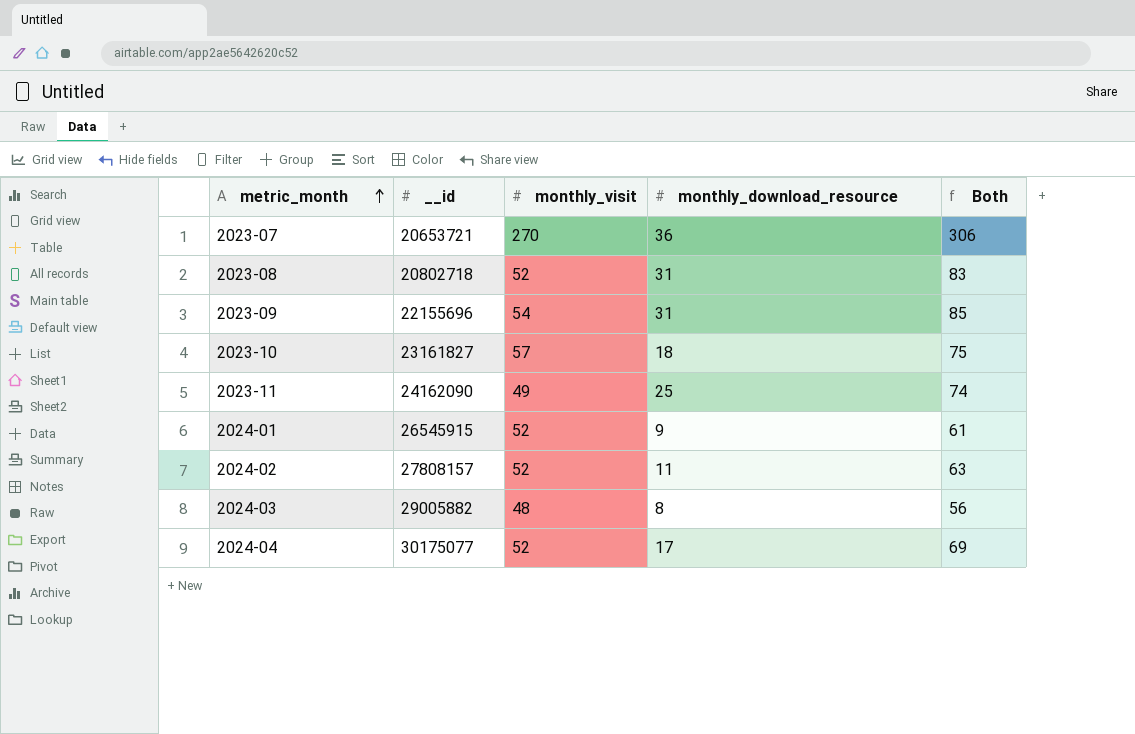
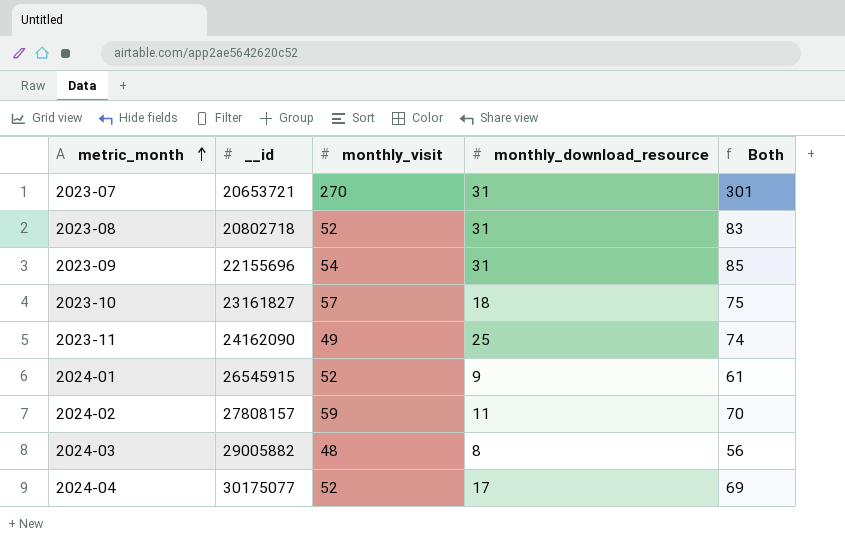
2023-07 | monthly_download_resource: 36 -> 31
2023-07 | Both: 306 -> 301
2024-02 | monthly_visit: 52 -> 59
2024-02 | Both: 63 -> 70

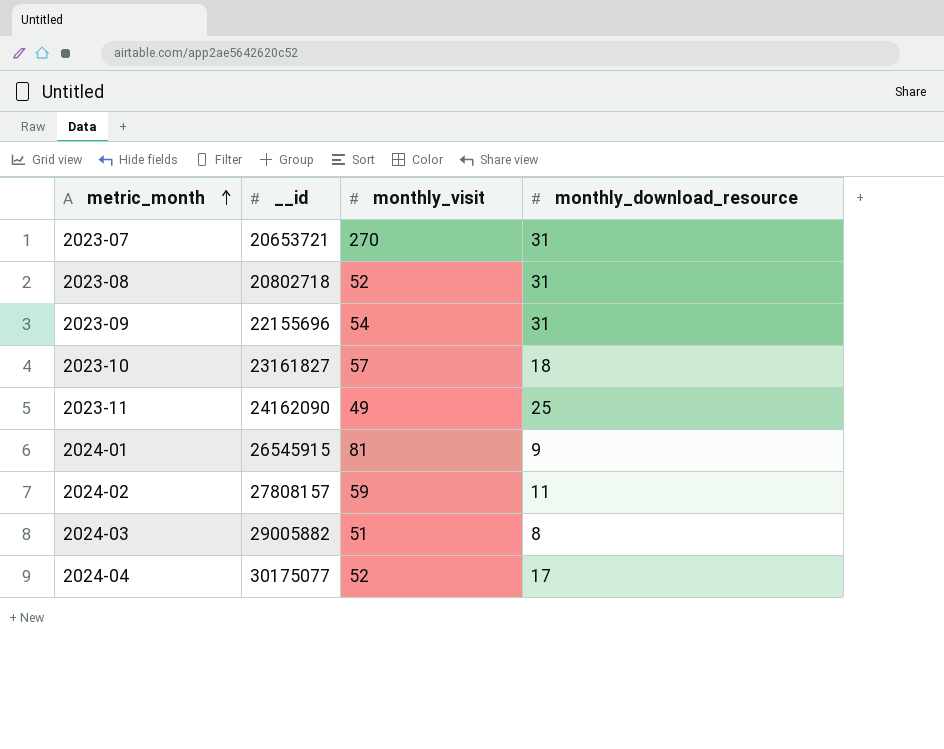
column Both | formula: [monthly_visit] + [monthly_download_resource] -> none
2024-01 | monthly_visit: 52 -> 81
2024-03 | monthly_visit: 48 -> 51

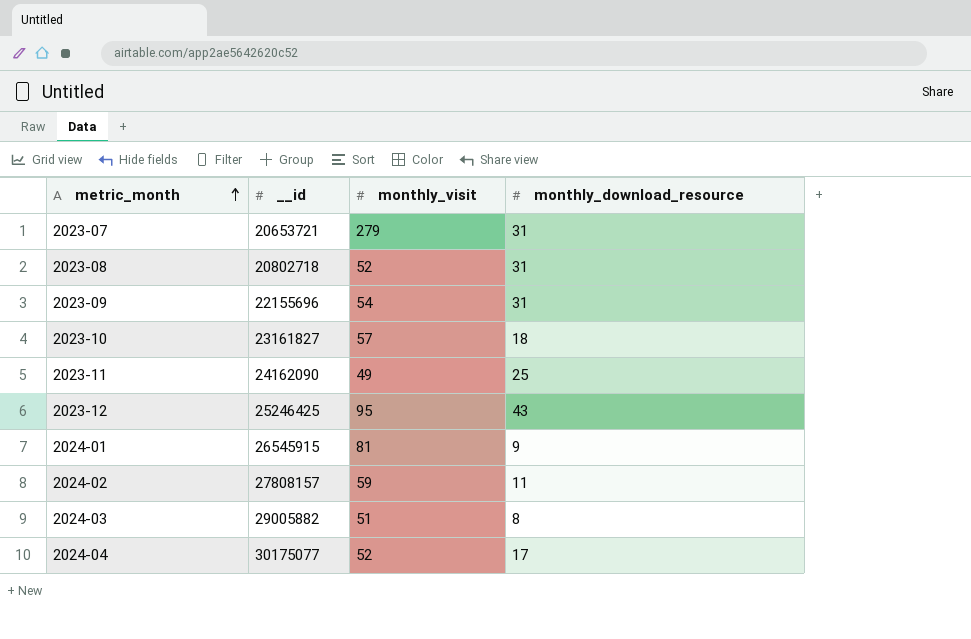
2023-07 | monthly_visit: 270 -> 279
row 2023-12: none -> 25246425 | 95 | 43

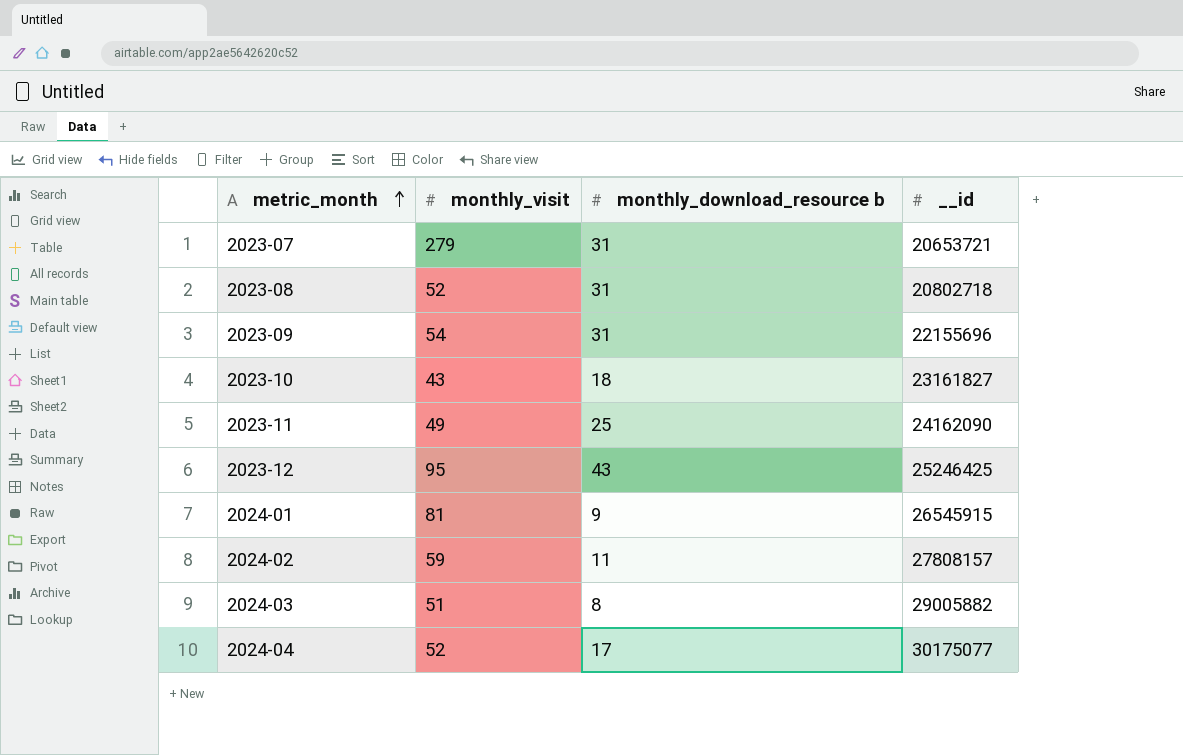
column name: monthly_download_resource -> monthly_download_resource b
column __id | position: 2 -> 4
2023-10 | monthly_visit: 57 -> 43

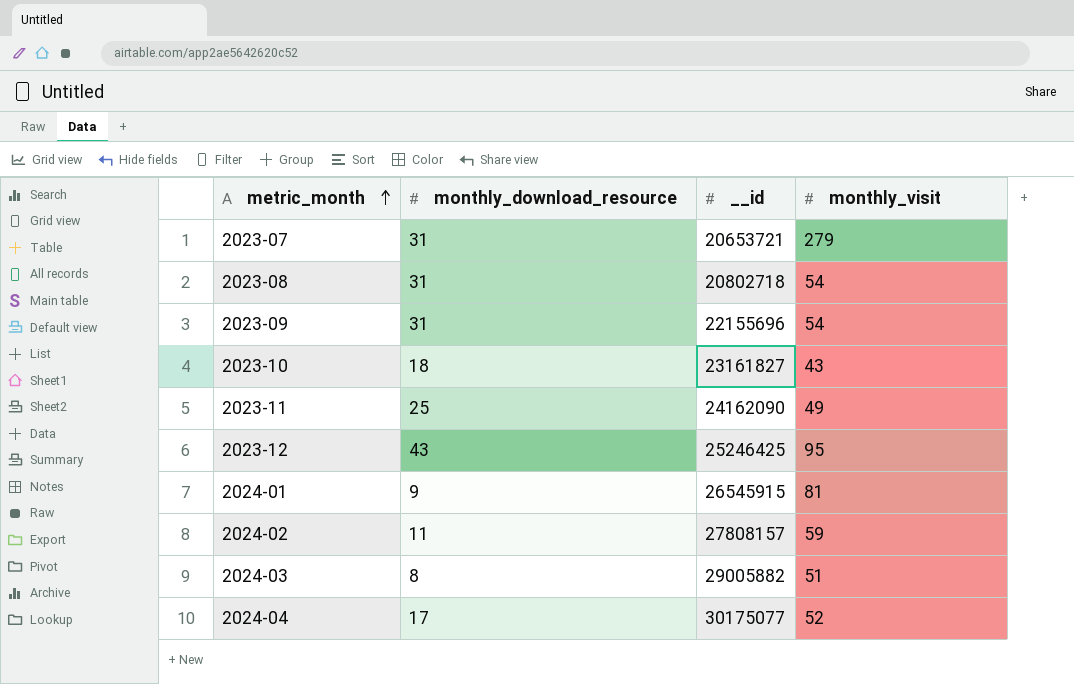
column name: monthly_download_resource b -> monthly_download_resource
column monthly_visit | position: 2 -> 4
2023-08 | monthly_visit: 52 -> 54

